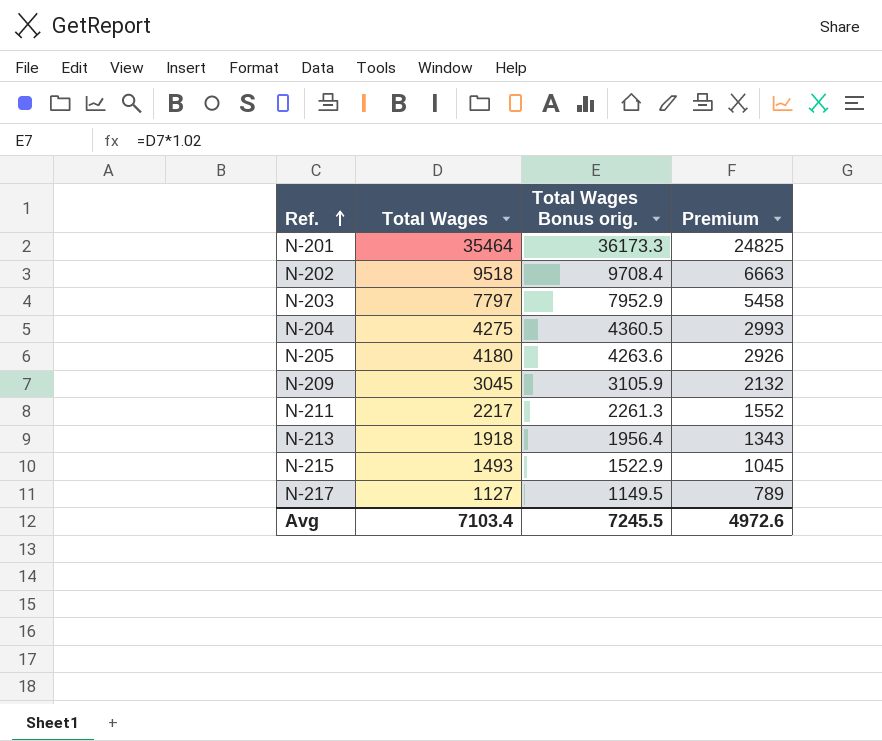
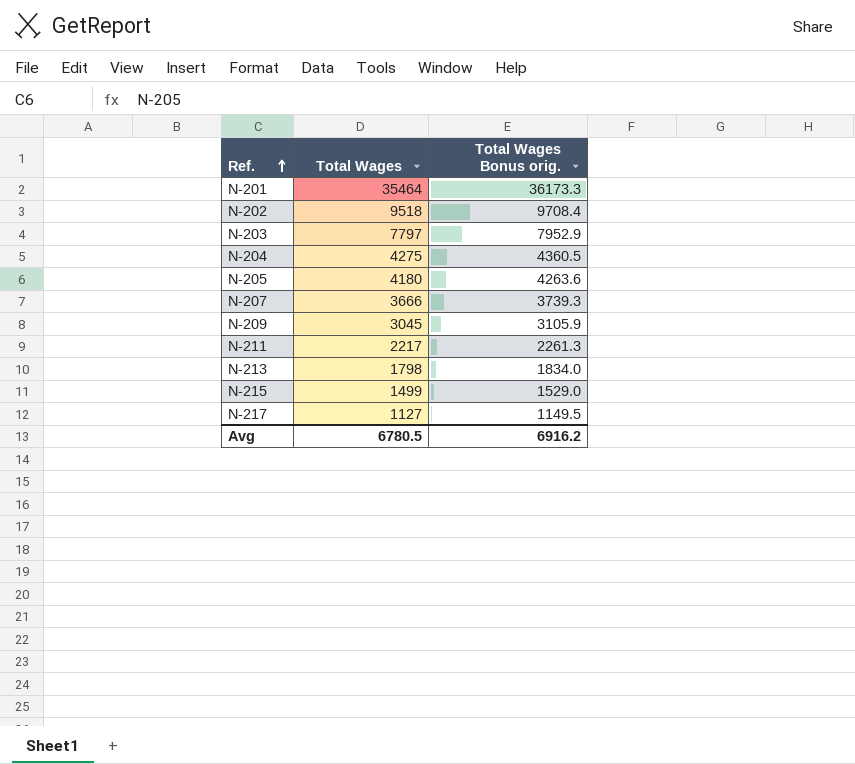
column Premium | formula: [Total Wages] * 0.7 -> none
row N-207: none -> 3666 | 3739.3
N-213 | Total Wages: 1918 -> 1798
N-213 | Total Wages Bonus orig.: 1956.4 -> 1834.0
N-215 | Total Wages: 1493 -> 1499
N-215 | Total Wages Bonus orig.: 1522.9 -> 1529.0
Avg | Total Wages: 7103.4 -> 6780.5
Avg | Total Wages Bonus orig.: 7245.5 -> 6916.2

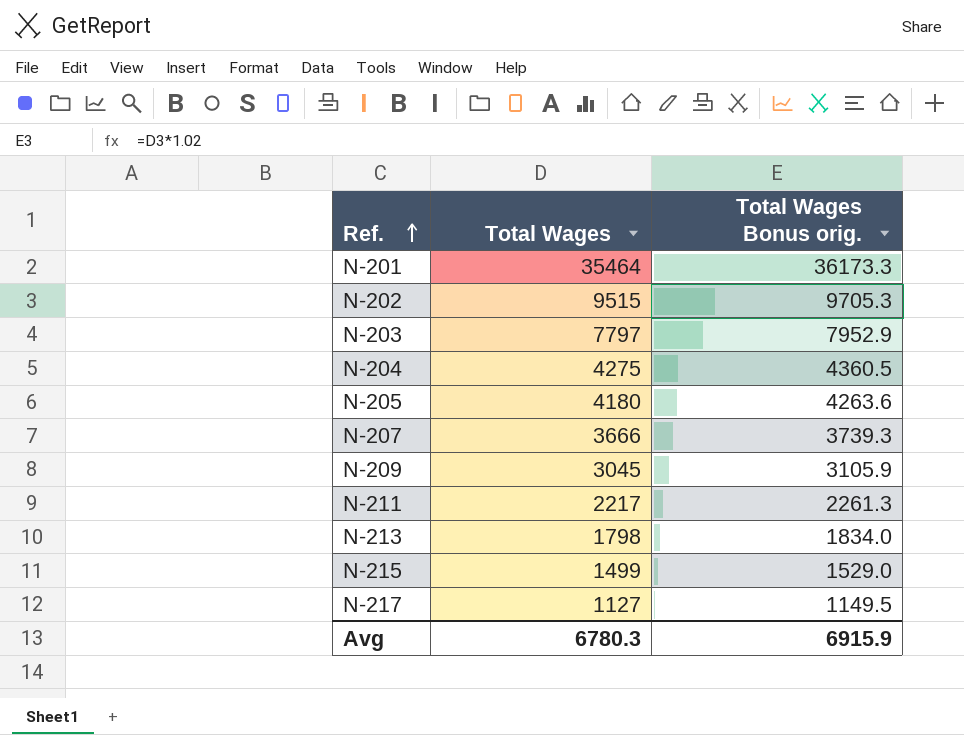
N-202 | Total Wages: 9518 -> 9515
N-202 | Total Wages Bonus orig.: 9708.4 -> 9705.3
Avg | Total Wages: 6780.5 -> 6780.3
Avg | Total Wages Bonus orig.: 6916.2 -> 6915.9

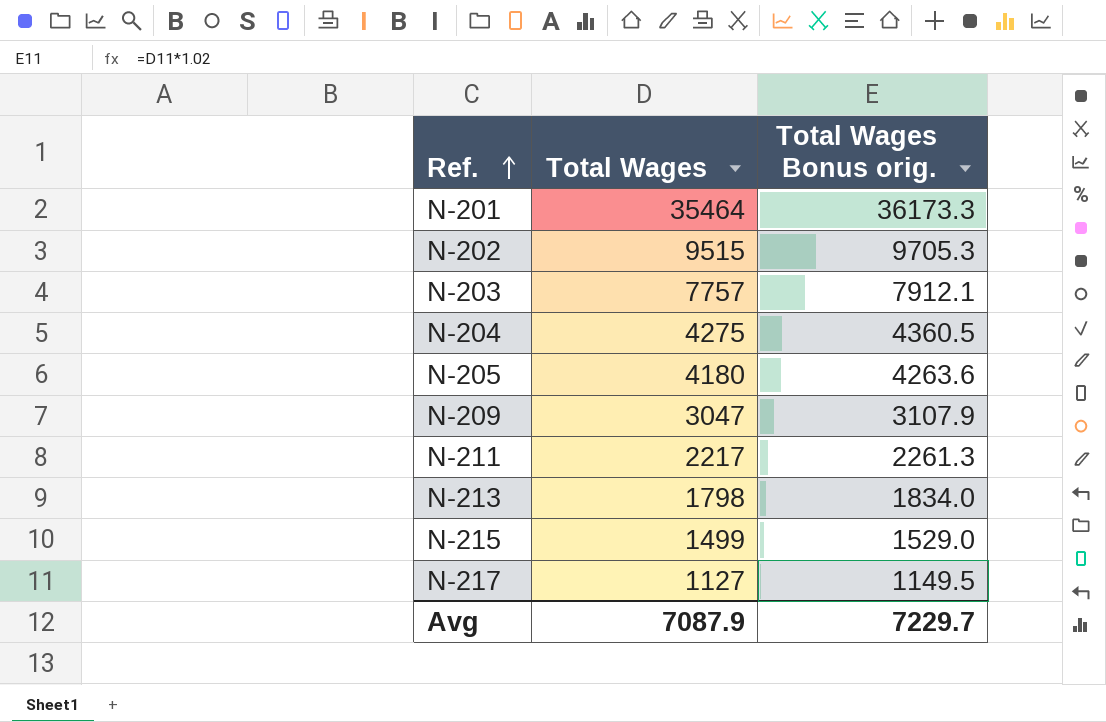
row N-207: 3666 | 3739.3 -> none
N-203 | Total Wages: 7797 -> 7757
N-203 | Total Wages Bonus orig.: 7952.9 -> 7912.1
N-209 | Total Wages: 3045 -> 3047
N-209 | Total Wages Bonus orig.: 3105.9 -> 3107.9
Avg | Total Wages: 6780.3 -> 7087.9
Avg | Total Wages Bonus orig.: 6915.9 -> 7229.7

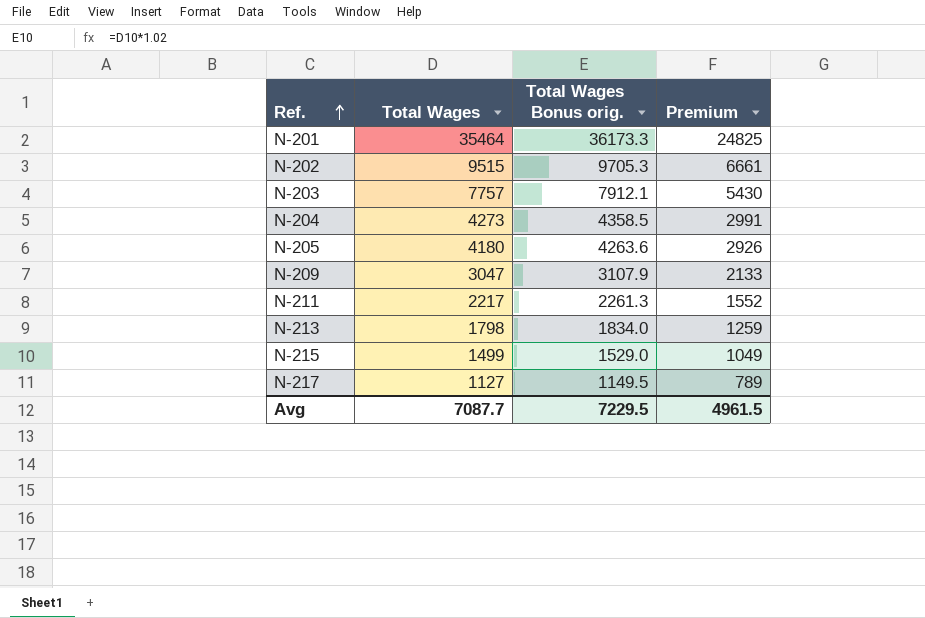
column Premium | formula: none -> [Total Wages] * 0.7
N-204 | Total Wages: 4275 -> 4273
N-204 | Total Wages Bonus orig.: 4360.5 -> 4358.5
Avg | Total Wages: 7087.9 -> 7087.7
Avg | Total Wages Bonus orig.: 7229.7 -> 7229.5

